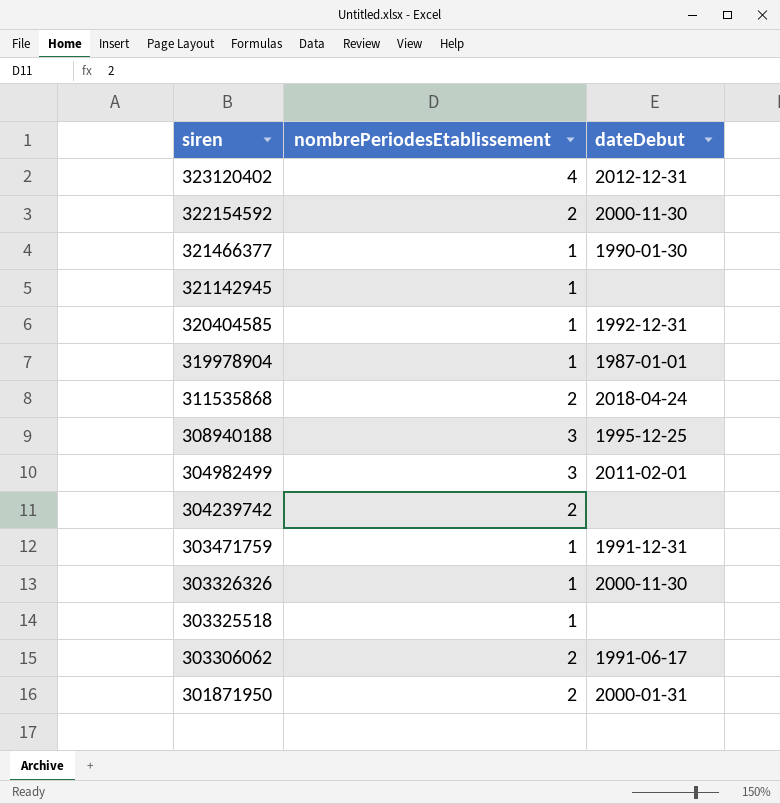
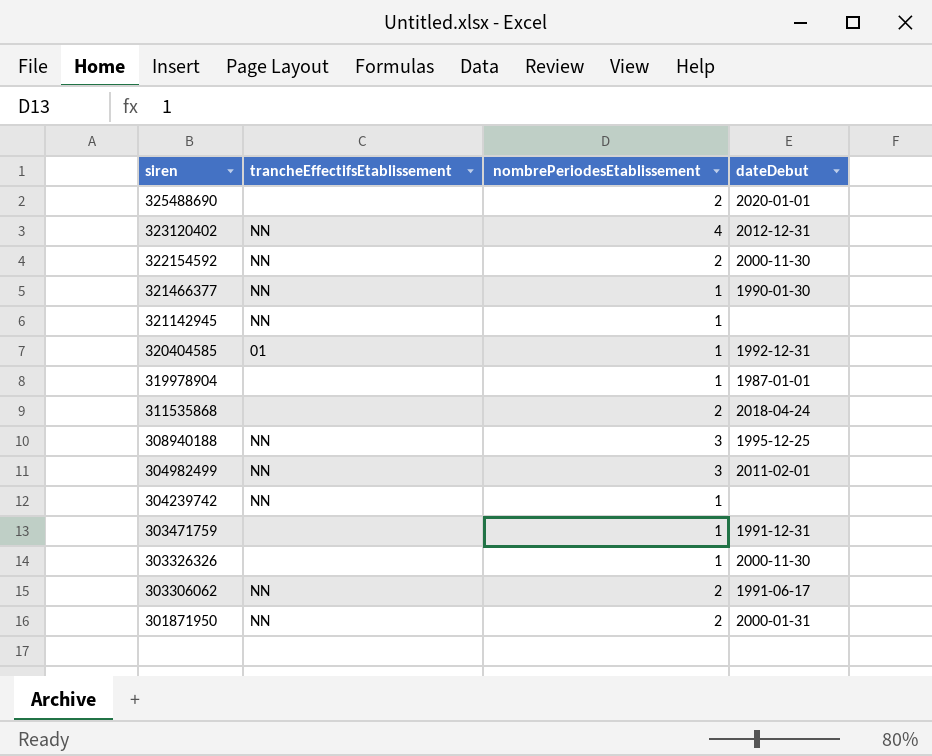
column trancheEffectifsEtablissement | position: none -> 2
row 303325518: 1 | none -> none
row 325488690: none -> none | 2 | 2020-01-01
304239742 | nombrePeriodesEtablissement: 2 -> 1

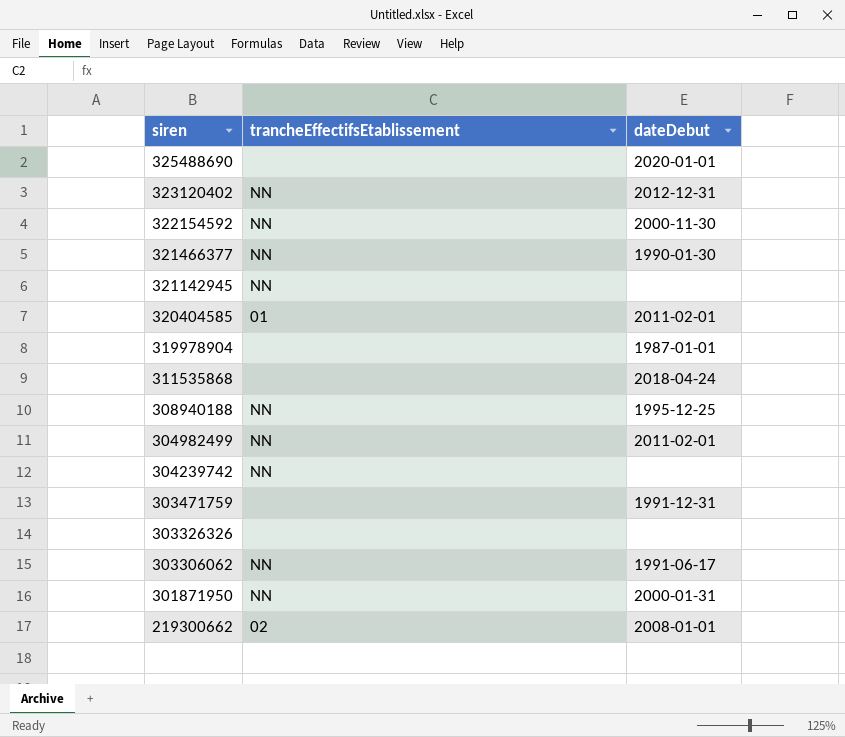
column nombrePeriodesEtablissement | position: 3 -> none
320404585 | dateDebut: 1992-12-31 -> 2011-02-01
303326326 | dateDebut: 2000-11-30 -> none
row 219300662: none -> 02 | 2008-01-01

